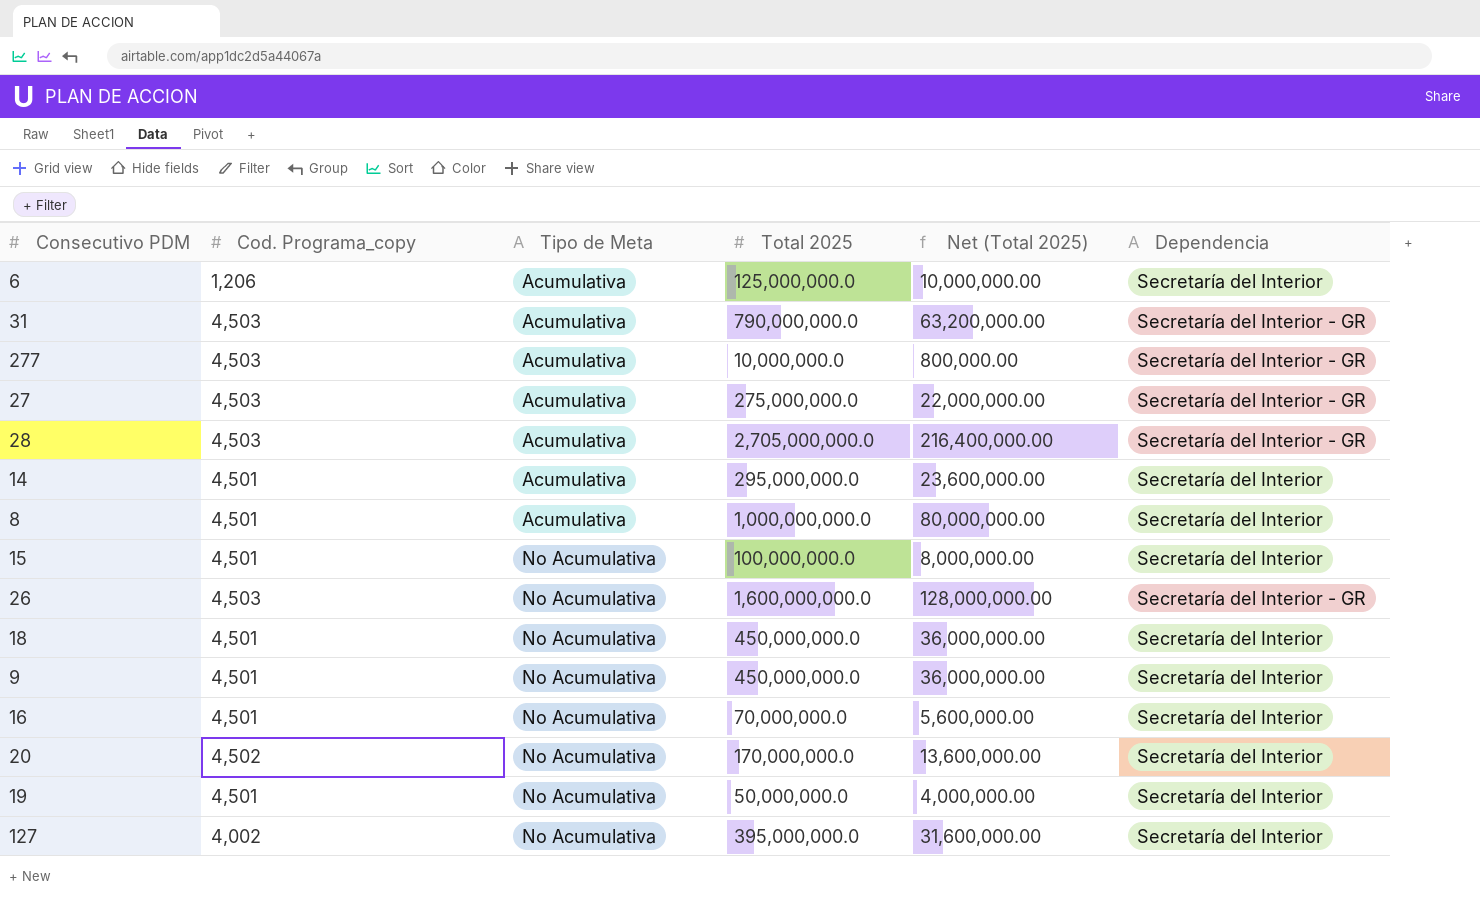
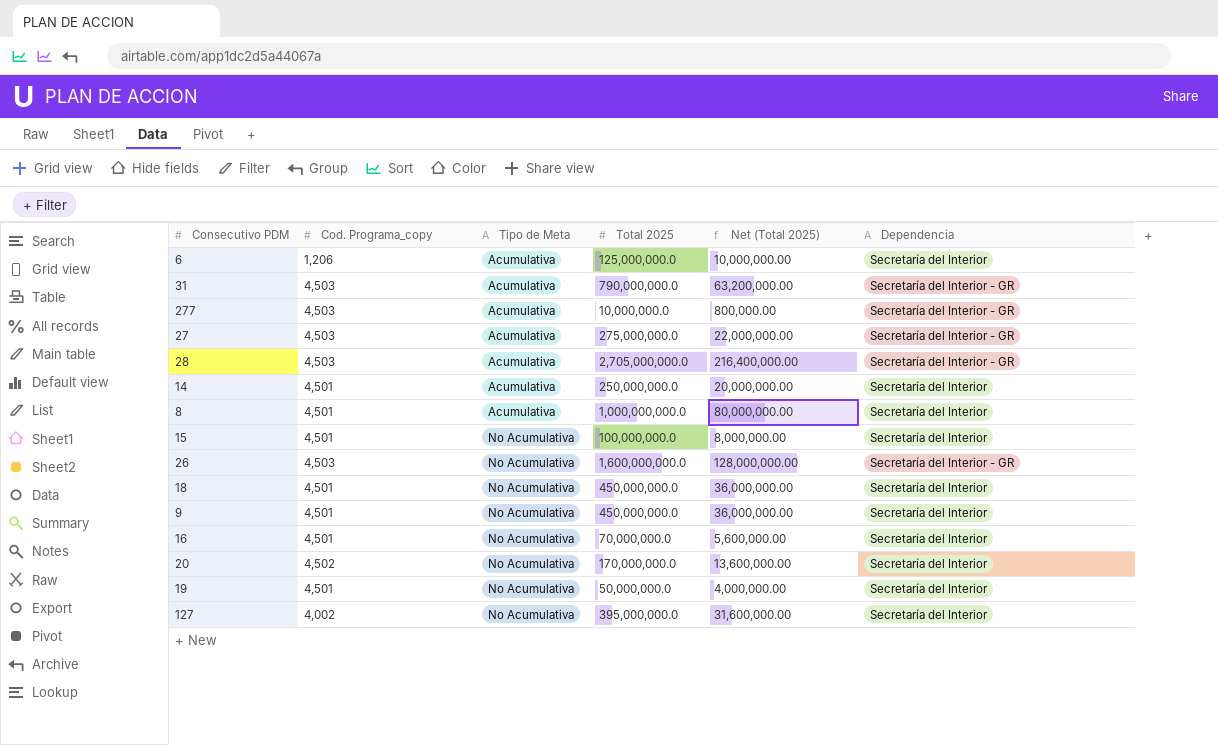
14 | Total 2025: 295,000,000.0 -> 250,000,000.0
14 | Net (Total 2025): 23,600,000.00 -> 20,000,000.00

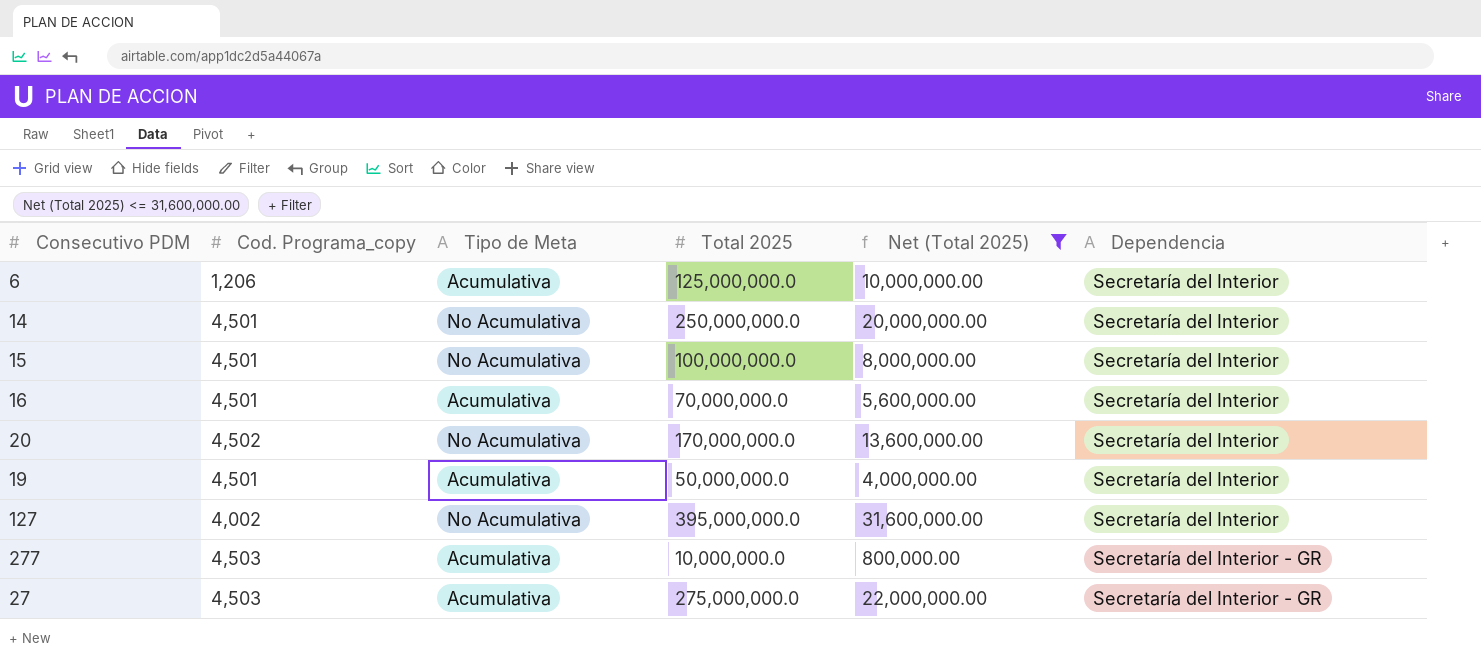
filter: none -> Net (Total 2025) <= 31,600,000.00
row order: Tipo de Meta ascending -> Dependencia ascending
14 | Tipo de Meta: Acumulativa -> No Acumulativa
16 | Tipo de Meta: No Acumulativa -> Acumulativa
19 | Tipo de Meta: No Acumulativa -> Acumulativa

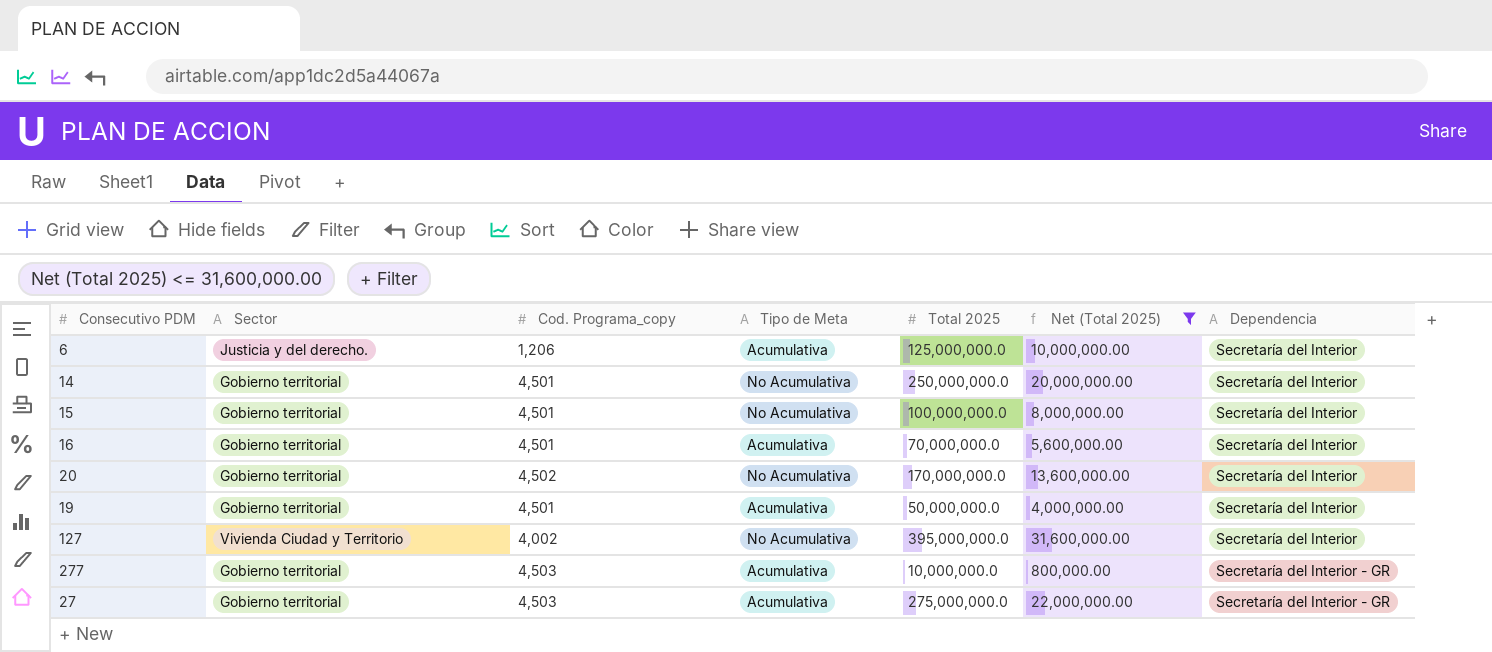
column Sector | position: none -> 2

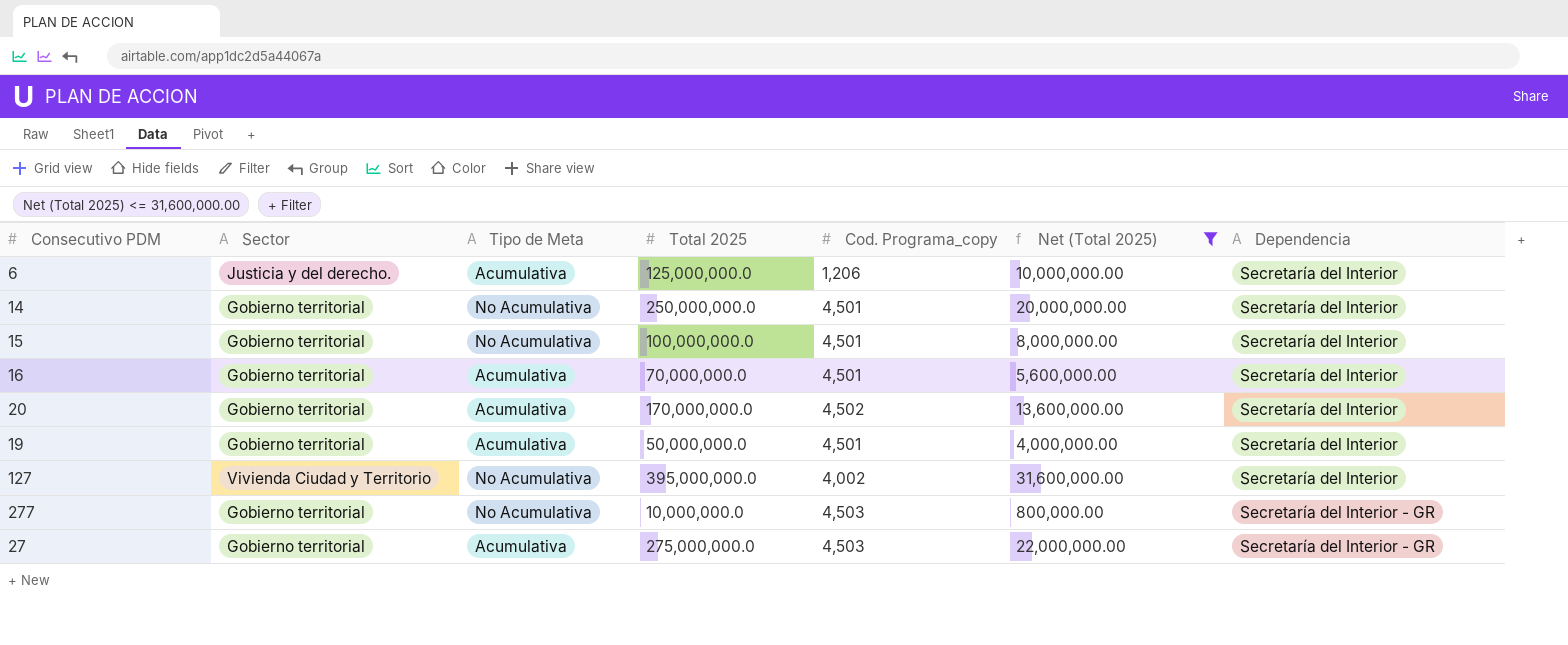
column Cod. Programa_copy | position: 3 -> 5
20 | Tipo de Meta: No Acumulativa -> Acumulativa
277 | Tipo de Meta: Acumulativa -> No Acumulativa

